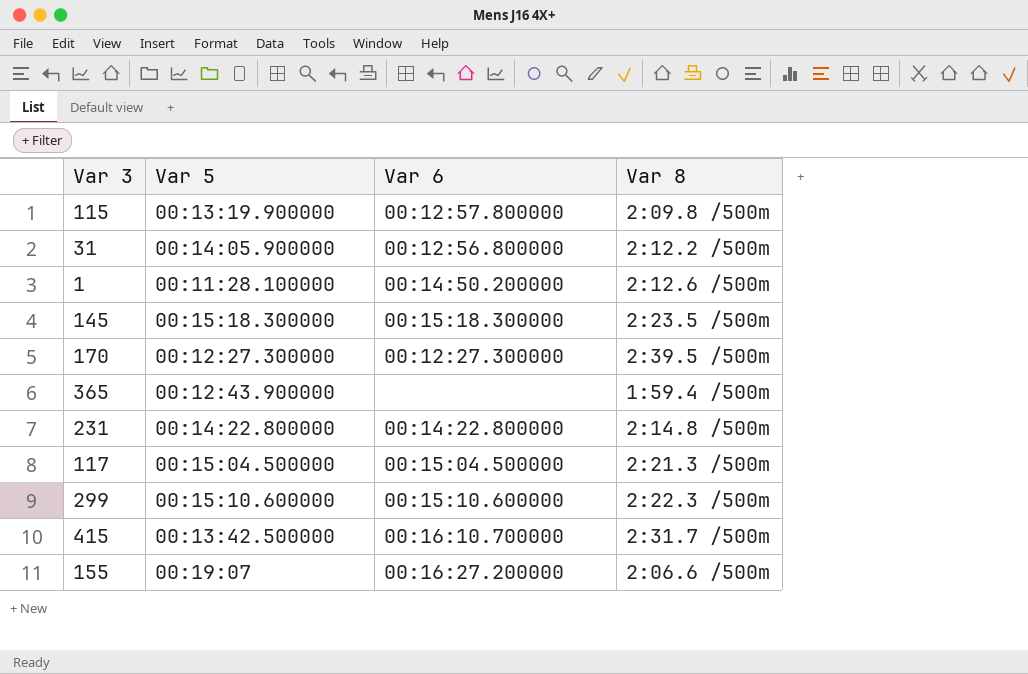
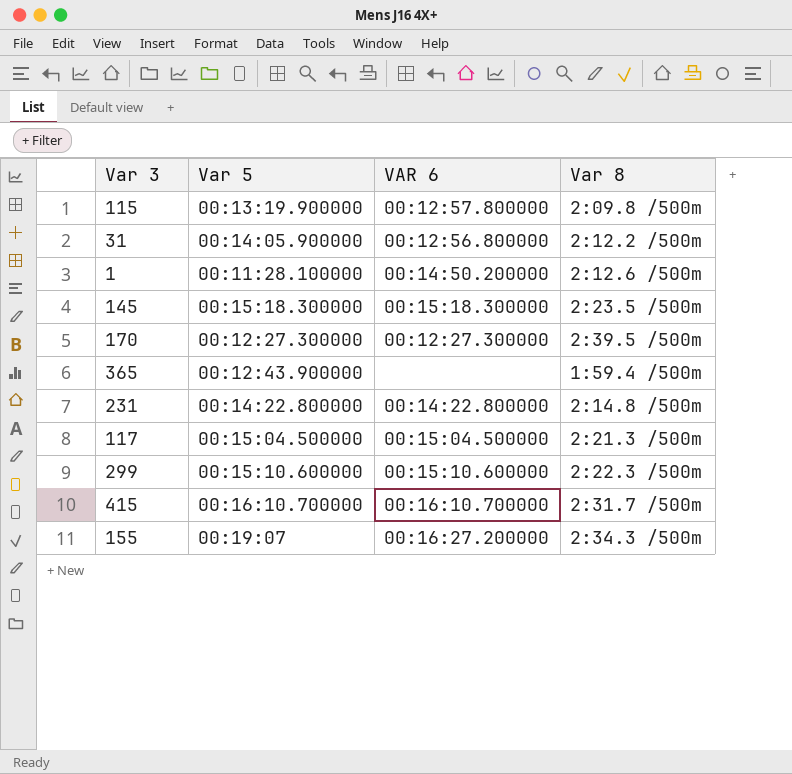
column name: Var 6 -> VAR 6
415 | Var 5: 00:13:42.500000 -> 00:16:10.700000
155 | Var 8: 2:06.6 /500m -> 2:34.3 /500m

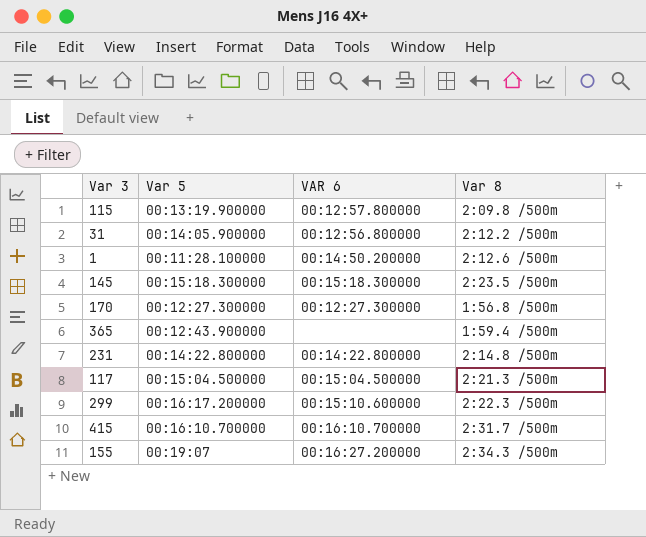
170 | Var 8: 2:39.5 /500m -> 1:56.8 /500m
299 | Var 5: 00:15:10.600000 -> 00:16:17.200000

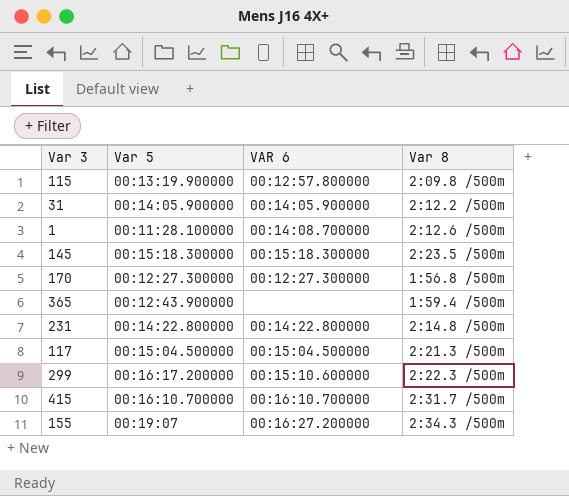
31 | VAR 6: 00:12:56.800000 -> 00:14:05.900000
1 | VAR 6: 00:14:50.200000 -> 00:14:08.700000

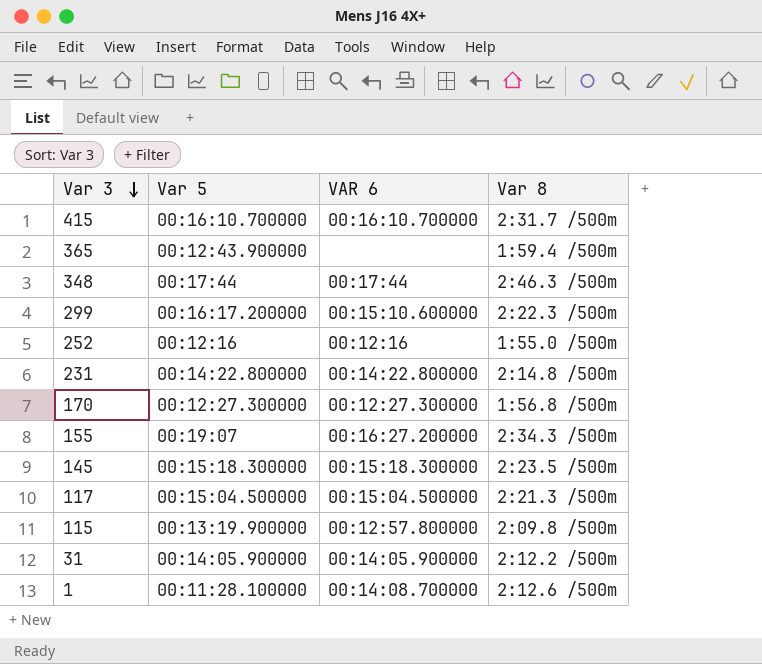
row order: none -> Var 3 descending
row 348: none -> 00:17:44 | 00:17:44 | 2:46.3 /500m
row 252: none -> 00:12:16 | 00:12:16 | 1:55.0 /500m

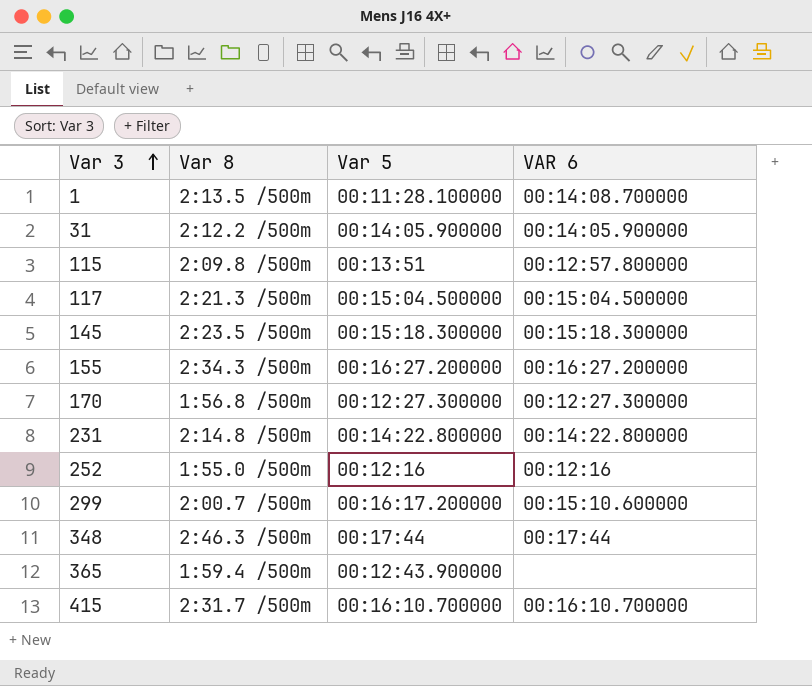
row order: Var 3 descending -> Var 3 ascending
column Var 8 | position: 4 -> 2
1 | Var 8: 2:12.6 /500m -> 2:13.5 /500m
115 | Var 5: 00:13:19.900000 -> 00:13:51
155 | Var 5: 00:19:07 -> 00:16:27.200000
299 | Var 8: 2:22.3 /500m -> 2:00.7 /500m

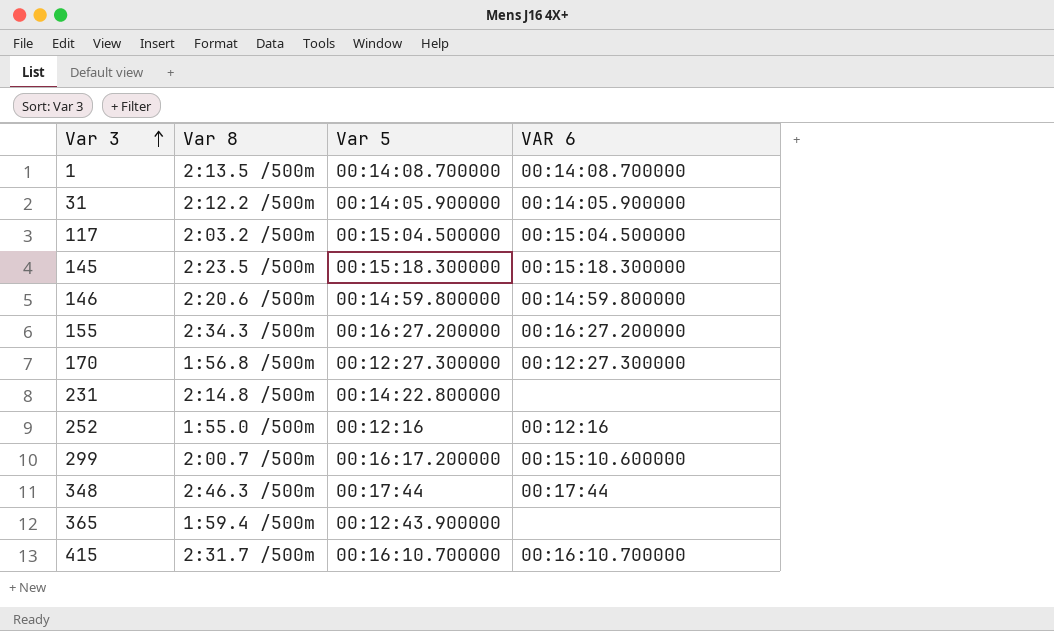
row 115: 2:09.8 /500m | 00:13:51 | 00:12:57.800000 -> none
1 | Var 5: 00:11:28.100000 -> 00:14:08.700000
117 | Var 8: 2:21.3 /500m -> 2:03.2 /500m
row 146: none -> 2:20.6 /500m | 00:14:59.800000 | 00:14:59.800000
231 | VAR 6: 00:14:22.800000 -> none

